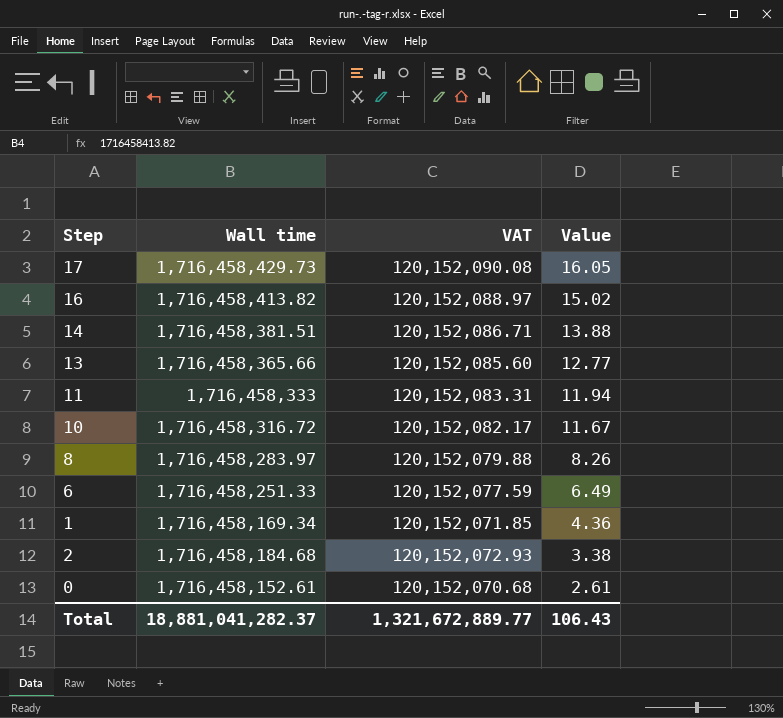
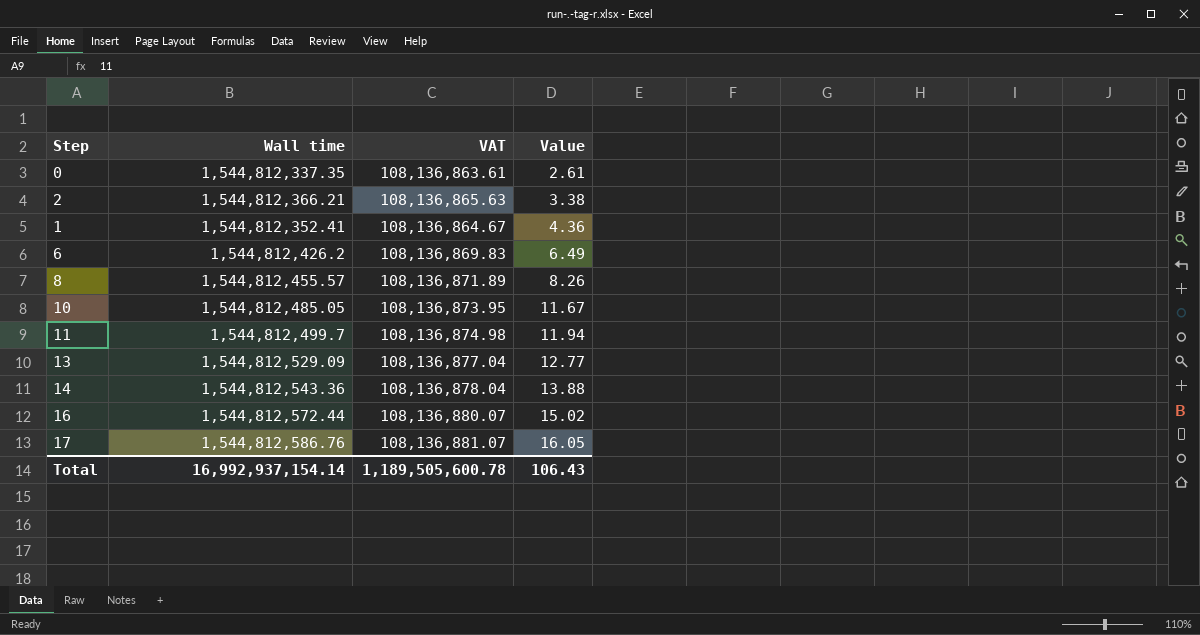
row order: Value descending -> Value ascending
0 | Wall time: 1,716,458,152.61 -> 1,544,812,337.35
0 | VAT: 120,152,070.68 -> 108,136,863.61
2 | Wall time: 1,716,458,184.68 -> 1,544,812,366.21
2 | VAT: 120,152,072.93 -> 108,136,865.63
1 | Wall time: 1,716,458,169.34 -> 1,544,812,352.41
1 | VAT: 120,152,071.85 -> 108,136,864.67
6 | Wall time: 1,716,458,251.33 -> 1,544,812,426.2
6 | VAT: 120,152,077.59 -> 108,136,869.83
8 | Wall time: 1,716,458,283.97 -> 1,544,812,455.57
8 | VAT: 120,152,079.88 -> 108,136,871.89
10 | Wall time: 1,716,458,316.72 -> 1,544,812,485.05
10 | VAT: 120,152,082.17 -> 108,136,873.95
11 | Wall time: 1,716,458,333 -> 1,544,812,499.7
11 | VAT: 120,152,083.31 -> 108,136,874.98
13 | Wall time: 1,716,458,365.66 -> 1,544,812,529.09
13 | VAT: 120,152,085.60 -> 108,136,877.04
14 | Wall time: 1,716,458,381.51 -> 1,544,812,543.36
14 | VAT: 120,152,086.71 -> 108,136,878.04
16 | Wall time: 1,716,458,413.82 -> 1,544,812,572.44
16 | VAT: 120,152,088.97 -> 108,136,880.07
17 | Wall time: 1,716,458,429.73 -> 1,544,812,586.76
17 | VAT: 120,152,090.08 -> 108,136,881.07
Total | Wall time: 18,881,041,282.37 -> 16,992,937,154.14
Total | VAT: 1,321,672,889.77 -> 1,189,505,600.78

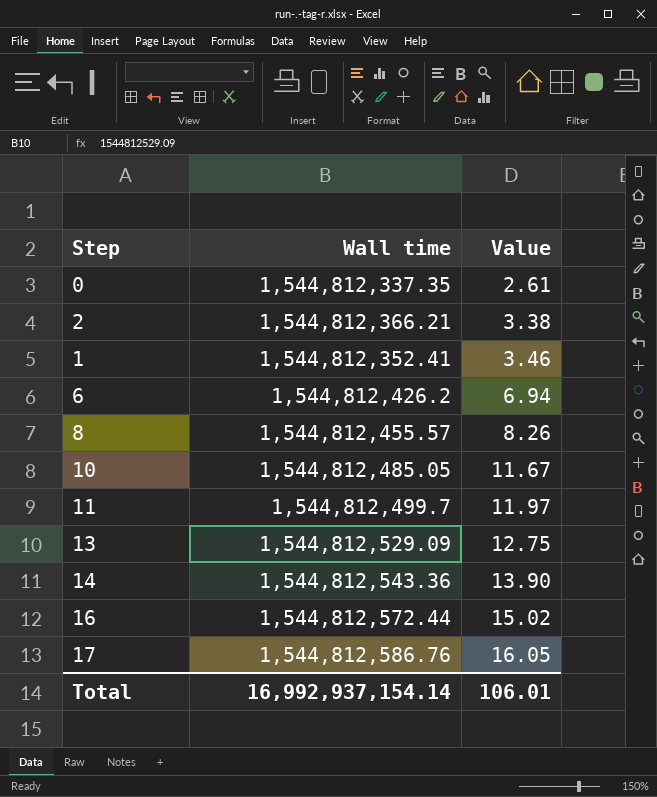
column VAT | formula: [Wall time] * 0.07 -> none
1 | Value: 4.36 -> 3.46
6 | Value: 6.49 -> 6.94
11 | Value: 11.94 -> 11.97
13 | Value: 12.77 -> 12.75
14 | Value: 13.88 -> 13.90
Total | Value: 106.43 -> 106.01

